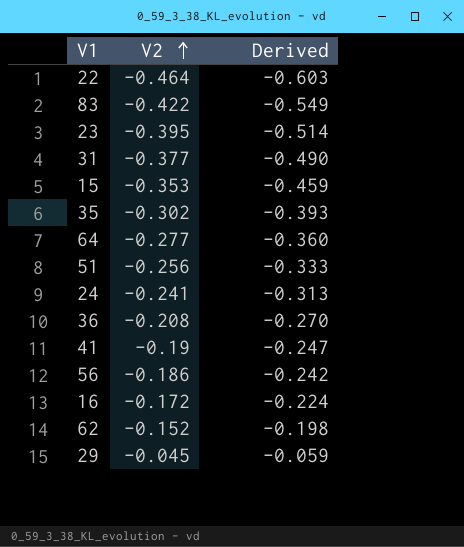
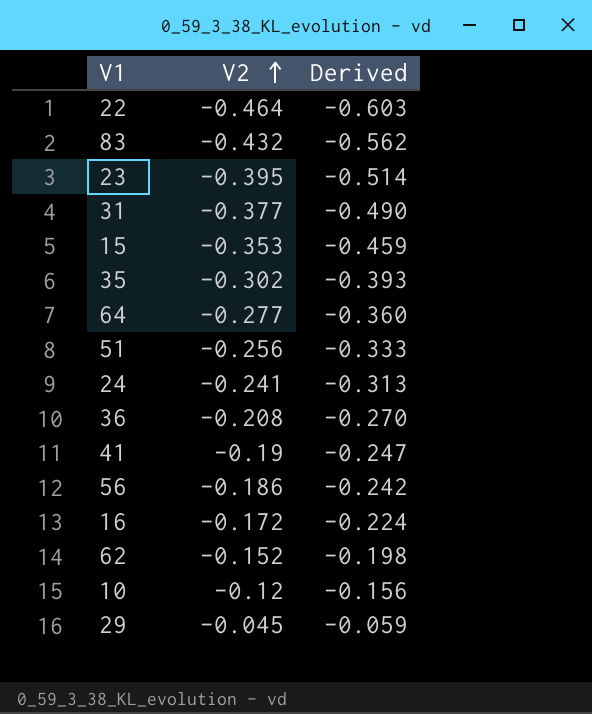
83 | V2: -0.422 -> -0.432
83 | Derived: -0.549 -> -0.562
row 10: none -> -0.12 | -0.156

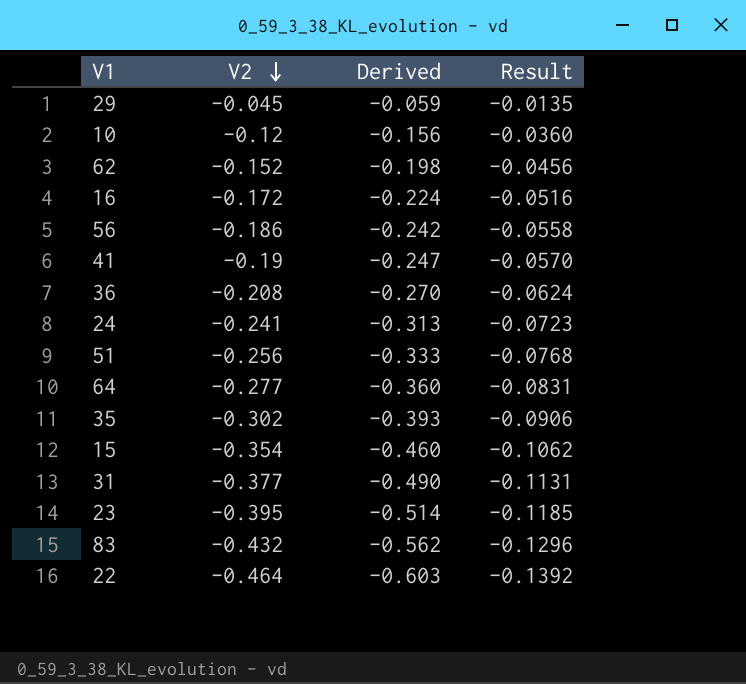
row order: V2 ascending -> V2 descending
column Result | formula: none -> [V2] * 0.3
15 | V2: -0.353 -> -0.354
15 | Derived: -0.459 -> -0.460

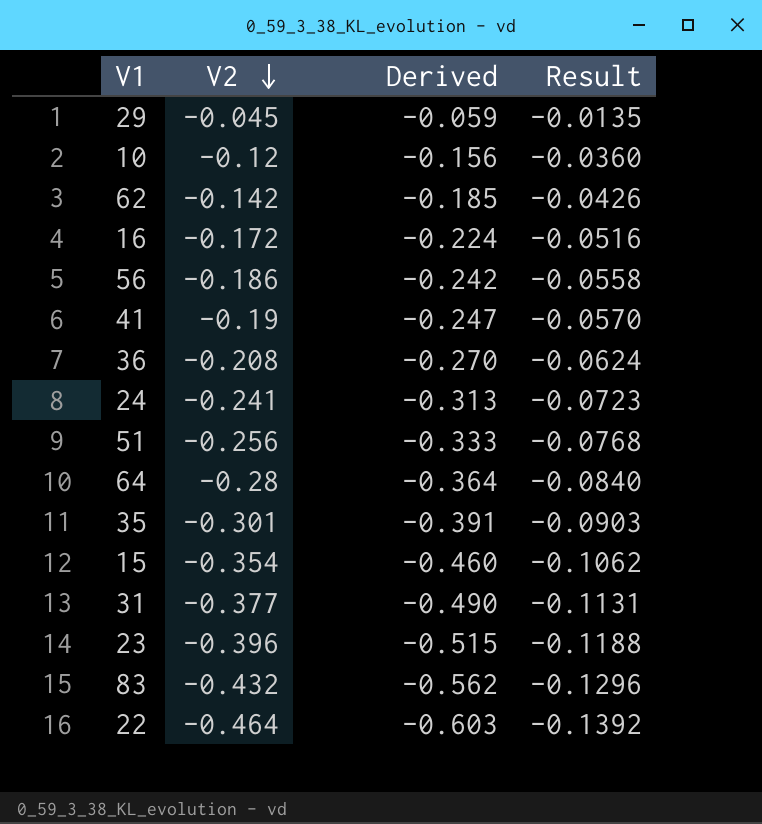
62 | V2: -0.152 -> -0.142
62 | Derived: -0.198 -> -0.185
62 | Result: -0.0456 -> -0.0426
64 | V2: -0.277 -> -0.28
64 | Derived: -0.360 -> -0.364
64 | Result: -0.0831 -> -0.0840
35 | V2: -0.302 -> -0.301
35 | Derived: -0.393 -> -0.391
35 | Result: -0.0906 -> -0.0903
23 | V2: -0.395 -> -0.396
23 | Derived: -0.514 -> -0.515
23 | Result: -0.1185 -> -0.1188

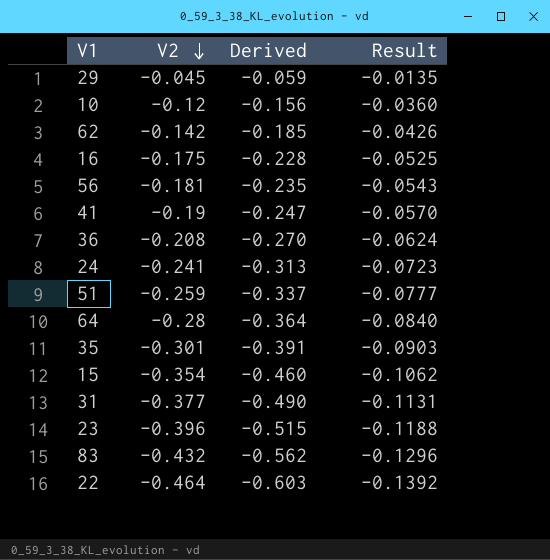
16 | V2: -0.172 -> -0.175
16 | Derived: -0.224 -> -0.228
16 | Result: -0.0516 -> -0.0525
56 | V2: -0.186 -> -0.181
56 | Derived: -0.242 -> -0.235
56 | Result: -0.0558 -> -0.0543
51 | V2: -0.256 -> -0.259
51 | Derived: -0.333 -> -0.337
51 | Result: -0.0768 -> -0.0777

